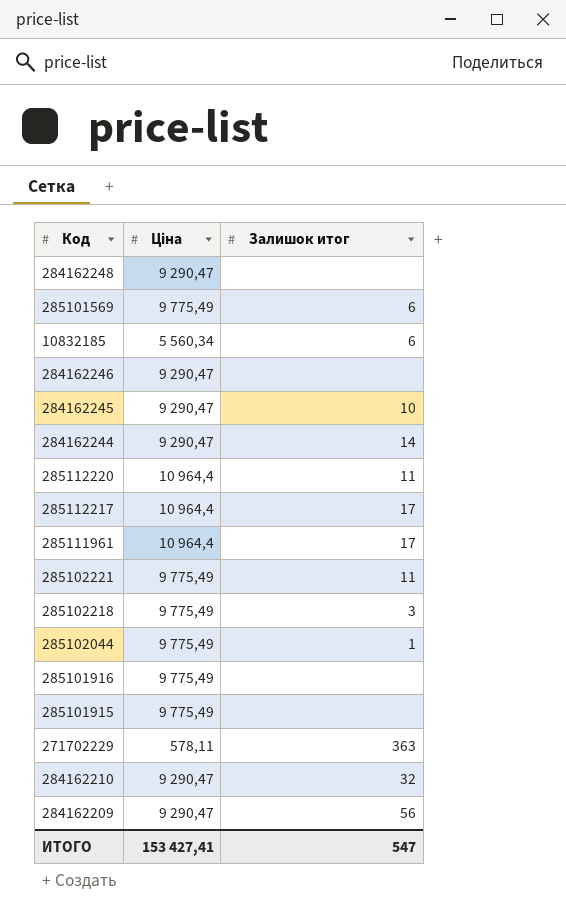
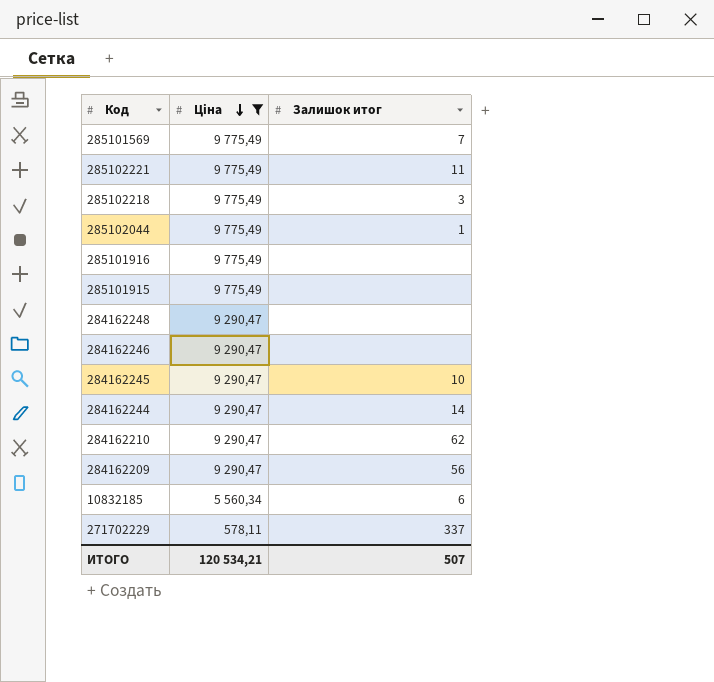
filter: none -> Ціна != 10 964,4
row order: none -> Ціна descending
285101569 | Залишок итог: 6 -> 7
284162210 | Залишок итог: 32 -> 62
271702229 | Залишок итог: 363 -> 337
ИТОГО | Ціна: 153 427,41 -> 120 534,21
ИТОГО | Залишок итог: 547 -> 507

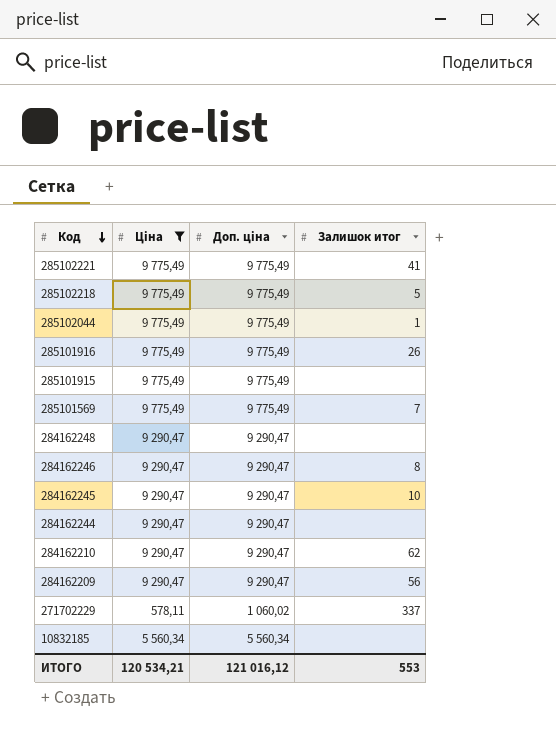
row order: Ціна descending -> Код descending
column Доп. ціна | position: none -> 3
285102221 | Залишок итог: 11 -> 41
285102218 | Залишок итог: 3 -> 5
285101916 | Залишок итог: none -> 26
284162246 | Залишок итог: none -> 8
284162244 | Залишок итог: 14 -> none
10832185 | Залишок итог: 6 -> none
ИТОГО | Залишок итог: 507 -> 553

